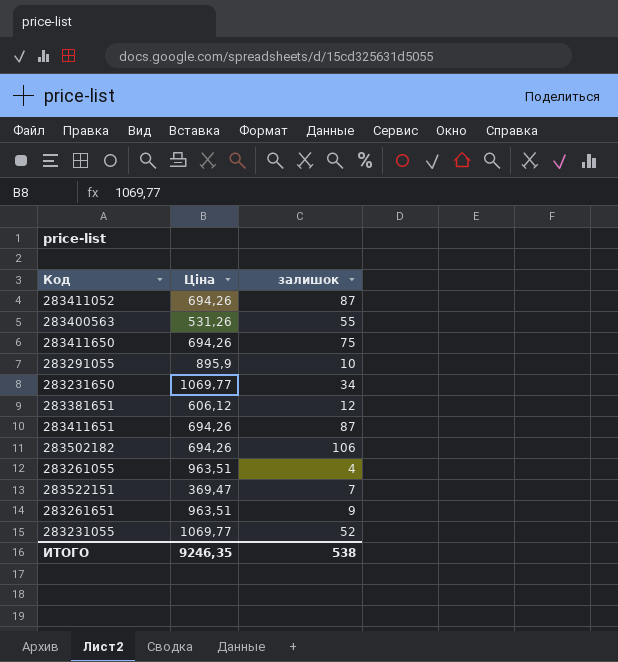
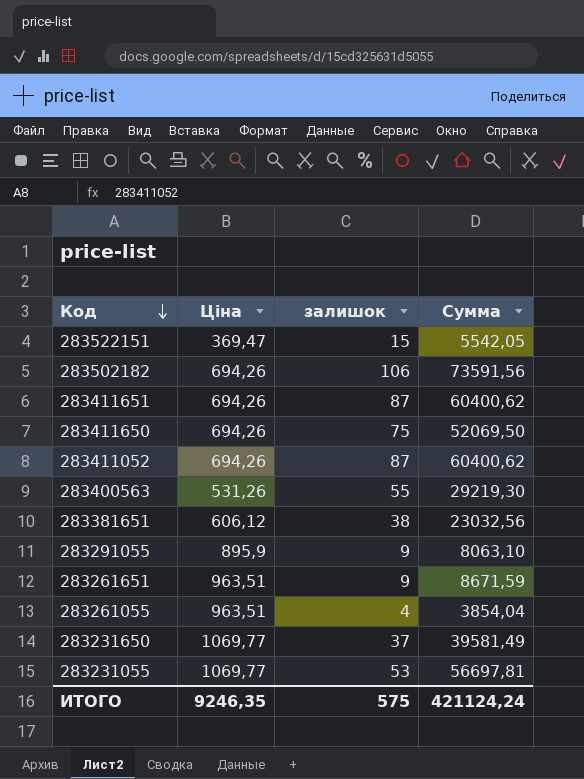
row order: none -> Код descending
column Сумма | formula: none -> [Ціна] * [залишок]
283522151 | залишок: 7 -> 15
283381651 | залишок: 12 -> 38
283291055 | залишок: 10 -> 9
283231650 | залишок: 34 -> 37
283231055 | залишок: 52 -> 53
ИТОГО | залишок: 538 -> 575

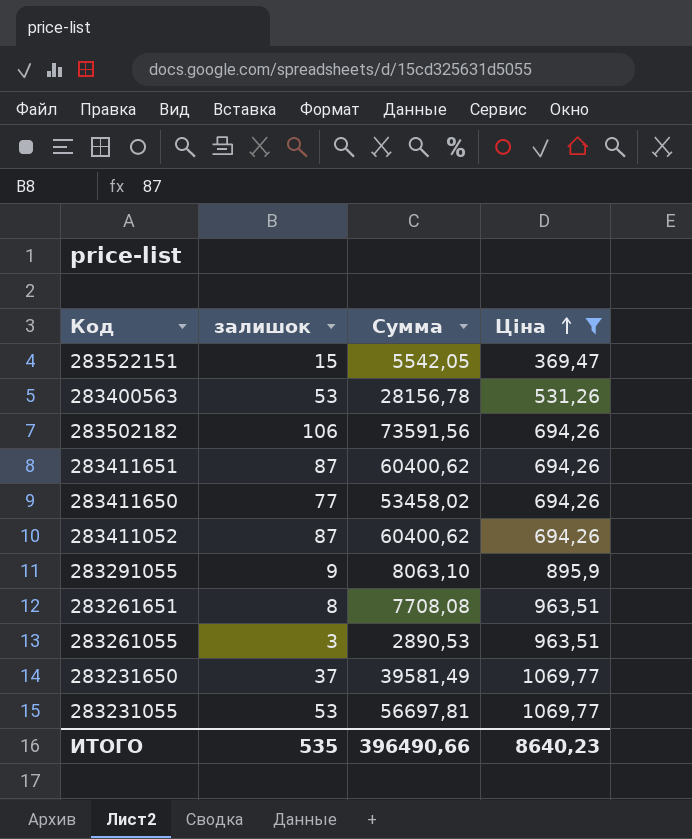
filter: none -> Ціна != 606,12
row order: Код descending -> Ціна ascending
column Ціна | position: 2 -> 4
283400563 | залишок: 55 -> 53
283400563 | Сумма: 29219,30 -> 28156,78
283411650 | залишок: 75 -> 77
283411650 | Сумма: 52069,50 -> 53458,02
283261651 | залишок: 9 -> 8
283261651 | Сумма: 8671,59 -> 7708,08
283261055 | залишок: 4 -> 3
283261055 | Сумма: 3854,04 -> 2890,53
ИТОГО | залишок: 575 -> 535
ИТОГО | Сумма: 421124,24 -> 396490,66
ИТОГО | Ціна: 9246,35 -> 8640,23

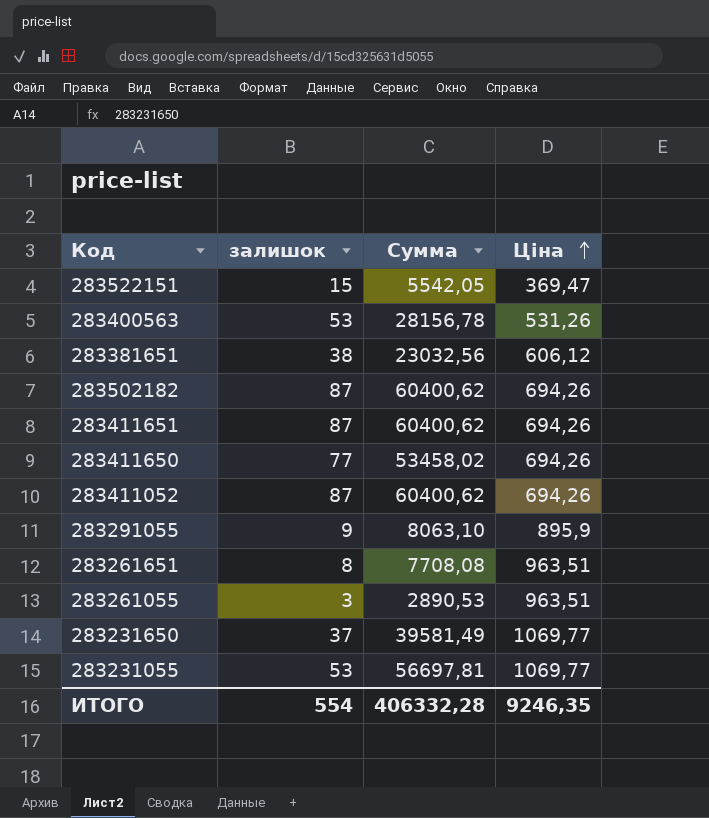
filter: Ціна != 606,12 -> none
283502182 | залишок: 106 -> 87
283502182 | Сумма: 73591,56 -> 60400,62
ИТОГО | залишок: 535 -> 554
ИТОГО | Сумма: 396490,66 -> 406332,28
ИТОГО | Ціна: 8640,23 -> 9246,35

